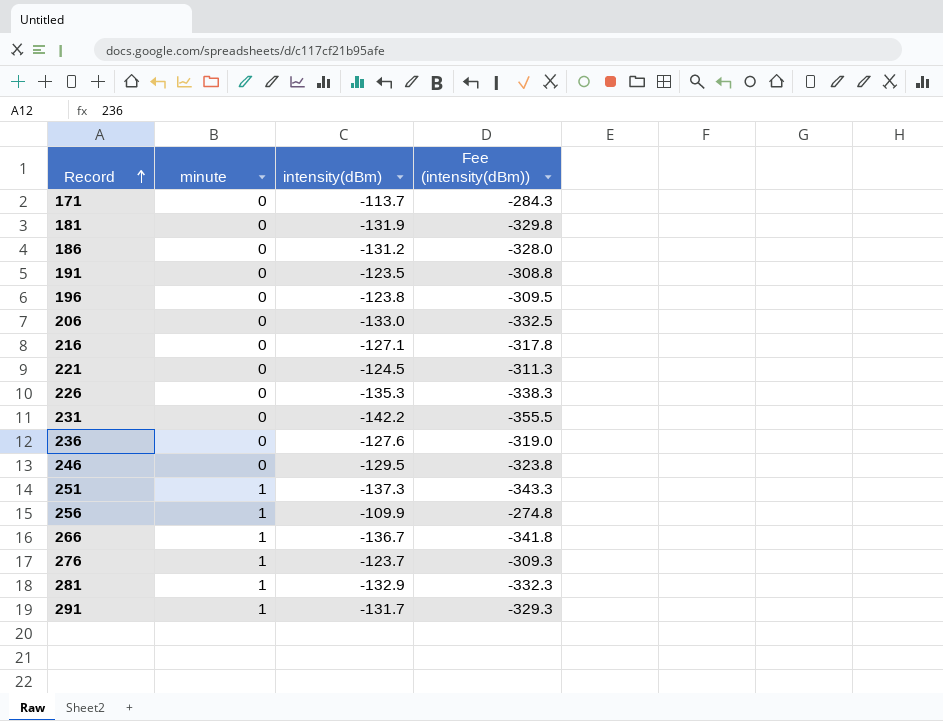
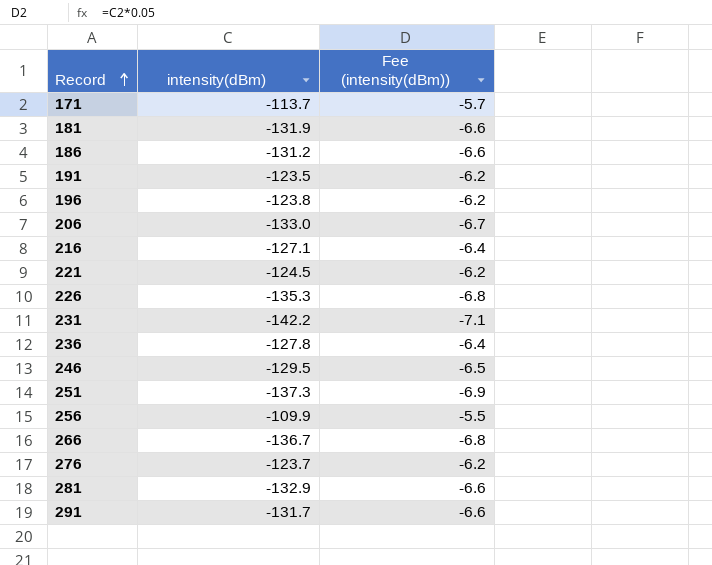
column minute | position: 2 -> none
column Fee (intensity(dBm)) | formula: [intensity(dBm)] * 2.5 -> [intensity(dBm)] * 0.05
236 | intensity(dBm): -127.6 -> -127.8

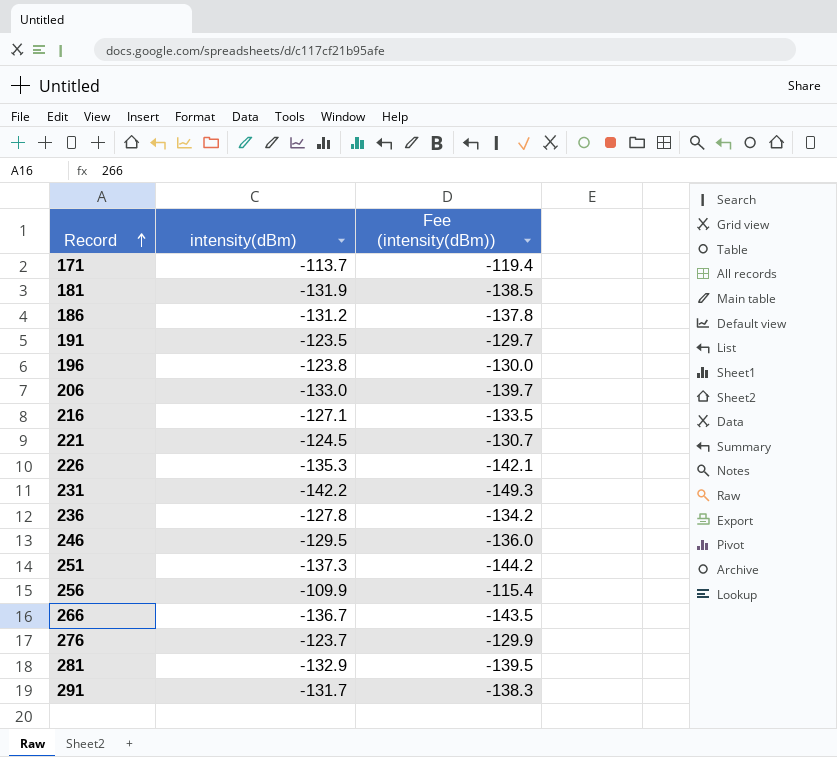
column Fee (intensity(dBm)) | formula: [intensity(dBm)] * 0.05 -> [intensity(dBm)] * 1.05

